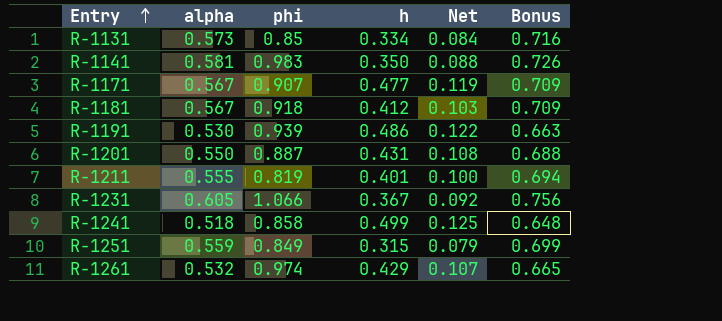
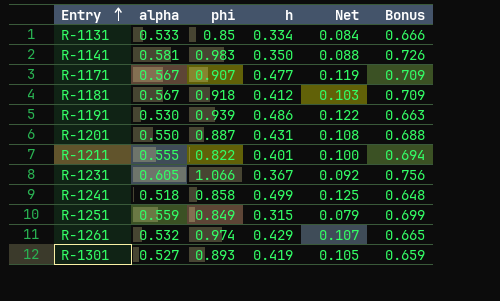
R-1131 | alpha: 0.573 -> 0.533
R-1131 | Bonus: 0.716 -> 0.666
R-1211 | phi: 0.819 -> 0.822
row R-1301: none -> 0.527 | 0.893 | 0.419 | 0.105 | 0.659

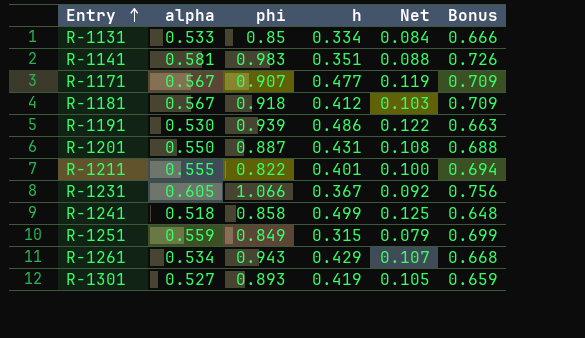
R-1141 | h: 0.350 -> 0.351
R-1261 | alpha: 0.532 -> 0.534
R-1261 | phi: 0.974 -> 0.943
R-1261 | Bonus: 0.665 -> 0.668

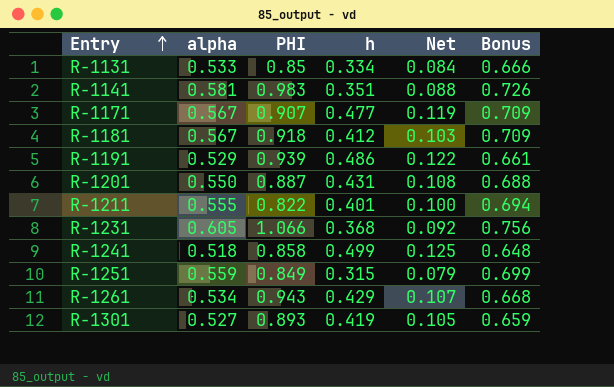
column name: phi -> PHI
R-1191 | alpha: 0.530 -> 0.529
R-1191 | Bonus: 0.663 -> 0.661
R-1231 | h: 0.367 -> 0.368

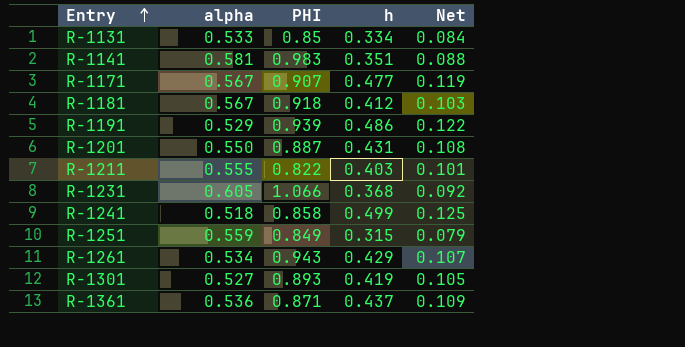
column Bonus | formula: [alpha] * 1.25 -> none
R-1211 | h: 0.401 -> 0.403
R-1211 | Net: 0.100 -> 0.101
row R-1361: none -> 0.536 | 0.871 | 0.437 | 0.109

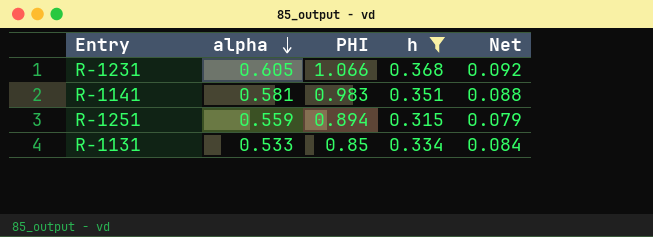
filter: none -> h <= 0.368
row order: Entry ascending -> alpha descending
R-1251 | PHI: 0.849 -> 0.894

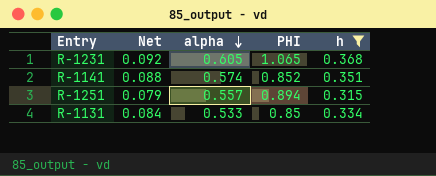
column Net | position: 5 -> 2
R-1231 | PHI: 1.066 -> 1.065
R-1141 | alpha: 0.581 -> 0.574
R-1141 | PHI: 0.983 -> 0.852
R-1251 | alpha: 0.559 -> 0.557

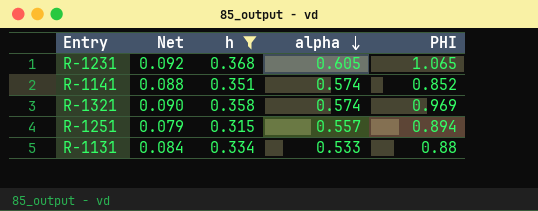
column h | position: 5 -> 3
row R-1321: none -> 0.090 | 0.358 | 0.574 | 0.969
R-1131 | PHI: 0.85 -> 0.88

